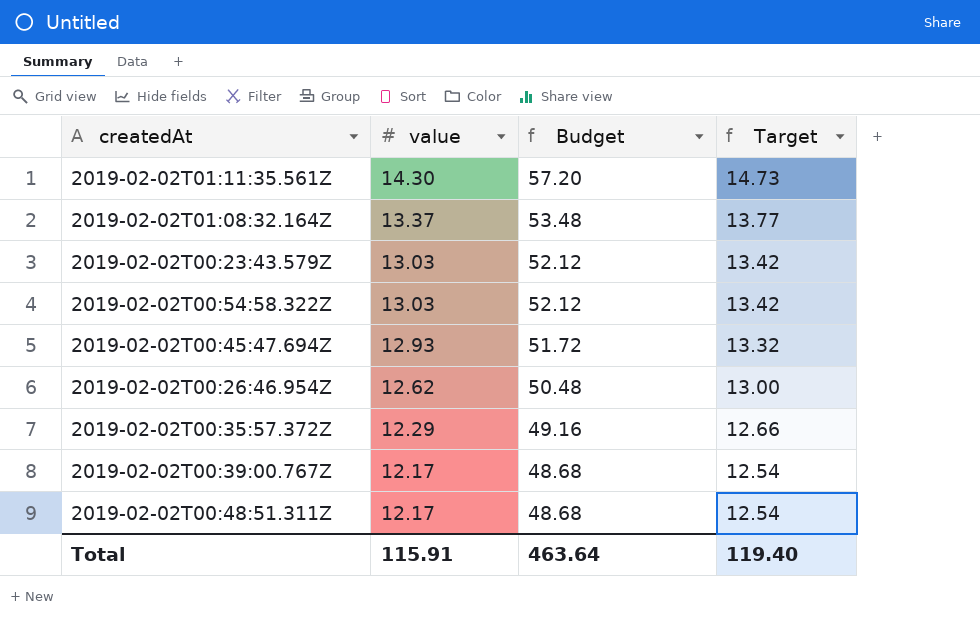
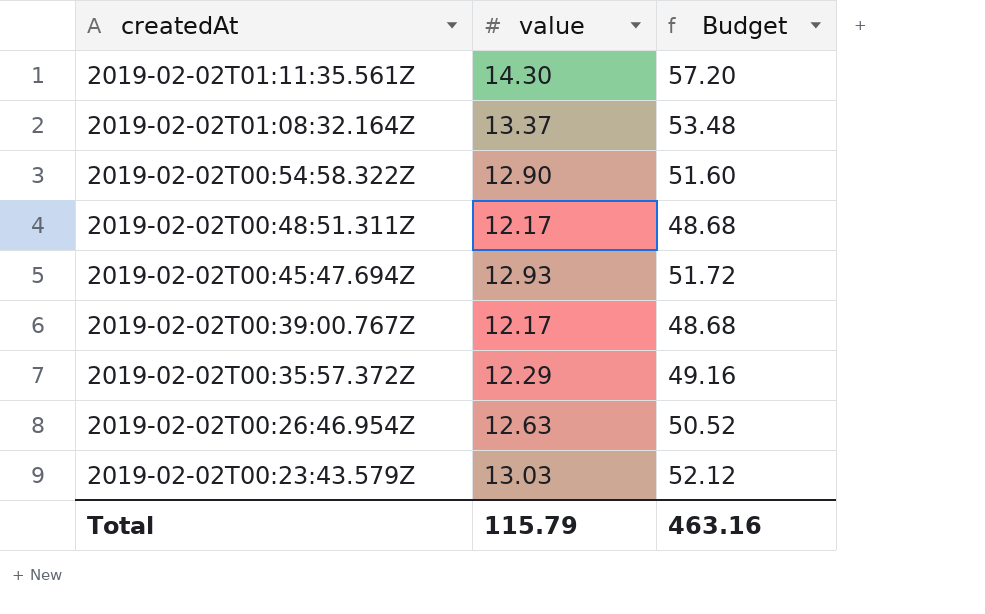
row order: value descending -> createdAt descending
column Target | formula: [value] * 1.03 -> none
2019-02-02T00:54:58.322Z | value: 13.03 -> 12.90
2019-02-02T00:54:58.322Z | Budget: 52.12 -> 51.60
2019-02-02T00:26:46.954Z | value: 12.62 -> 12.63
2019-02-02T00:26:46.954Z | Budget: 50.48 -> 50.52
Total | value: 115.91 -> 115.79
Total | Budget: 463.64 -> 463.16

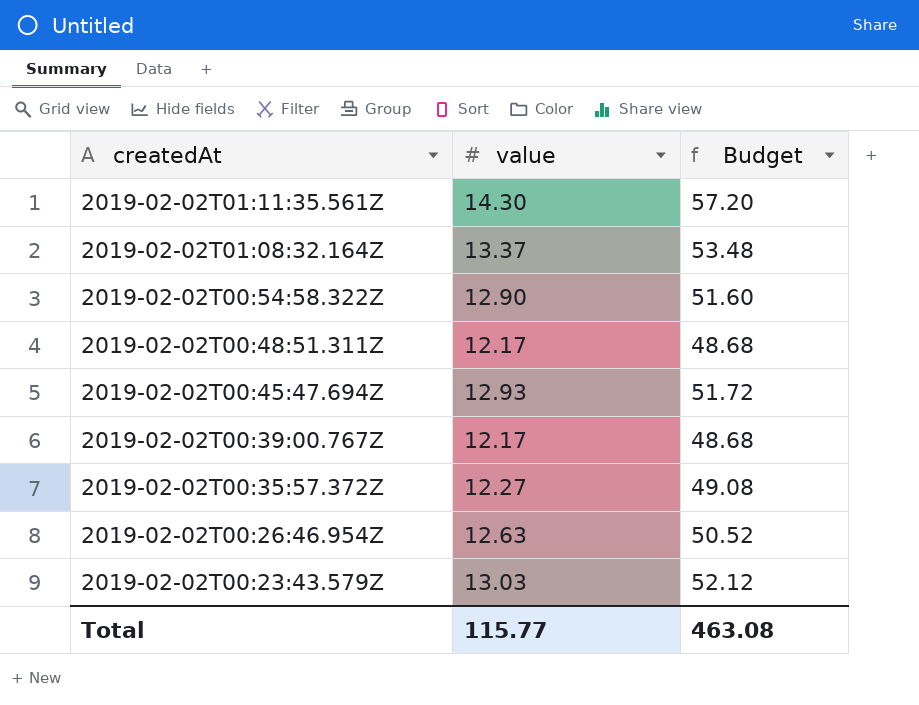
2019-02-02T00:35:57.372Z | value: 12.29 -> 12.27
2019-02-02T00:35:57.372Z | Budget: 49.16 -> 49.08
Total | value: 115.79 -> 115.77
Total | Budget: 463.16 -> 463.08

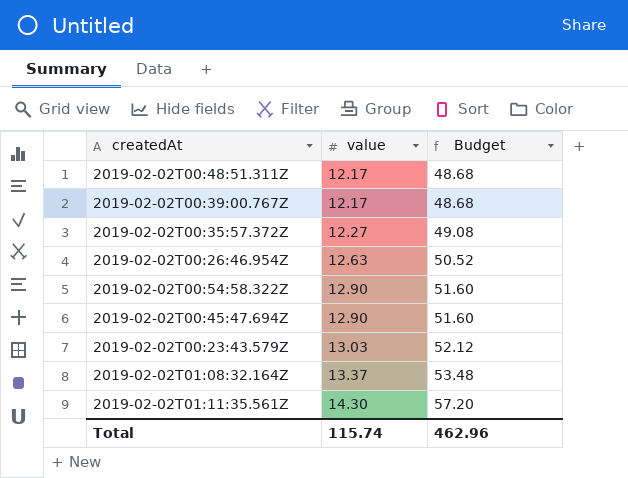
row order: createdAt descending -> value ascending
2019-02-02T00:45:47.694Z | value: 12.93 -> 12.90
2019-02-02T00:45:47.694Z | Budget: 51.72 -> 51.60
Total | value: 115.77 -> 115.74
Total | Budget: 463.08 -> 462.96

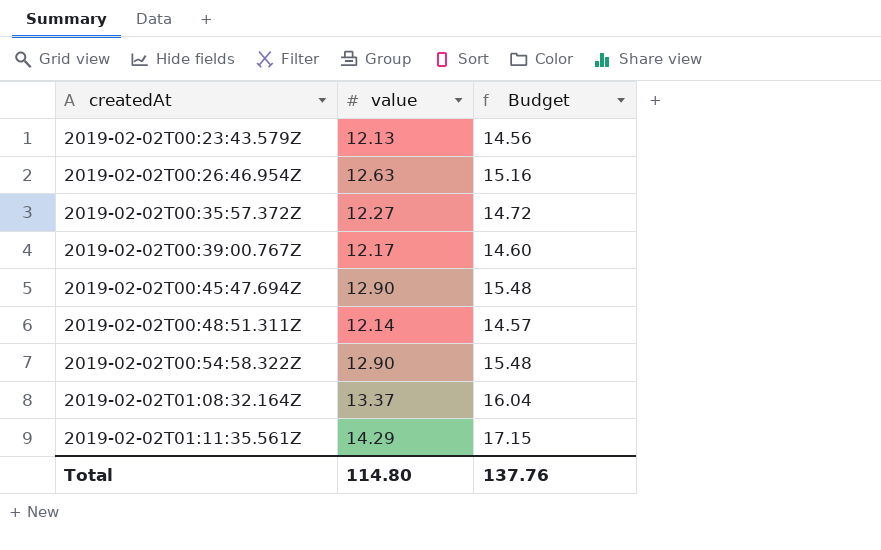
row order: value ascending -> createdAt ascending
column Budget | formula: [value] * 4 -> [value] * 1.2
2019-02-02T00:23:43.579Z | value: 13.03 -> 12.13
2019-02-02T00:48:51.311Z | value: 12.17 -> 12.14
2019-02-02T01:11:35.561Z | value: 14.30 -> 14.29
Total | value: 115.74 -> 114.80
Total | Budget: 462.96 -> 137.76

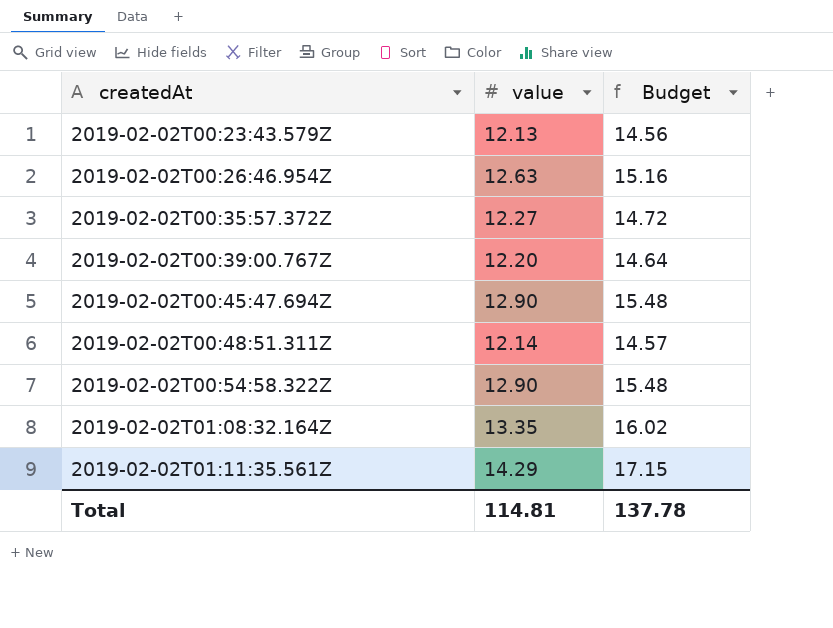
2019-02-02T00:39:00.767Z | value: 12.17 -> 12.20
2019-02-02T00:39:00.767Z | Budget: 14.60 -> 14.64
2019-02-02T01:08:32.164Z | value: 13.37 -> 13.35
2019-02-02T01:08:32.164Z | Budget: 16.04 -> 16.02
Total | value: 114.80 -> 114.81
Total | Budget: 137.76 -> 137.78

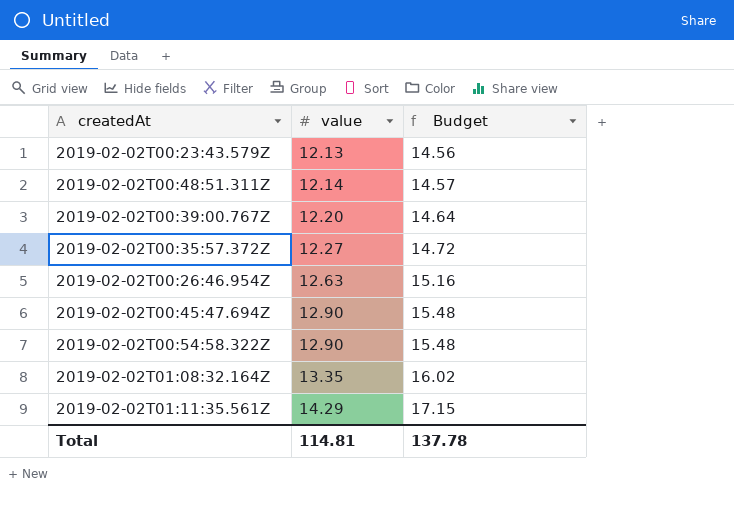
row order: createdAt ascending -> value ascending

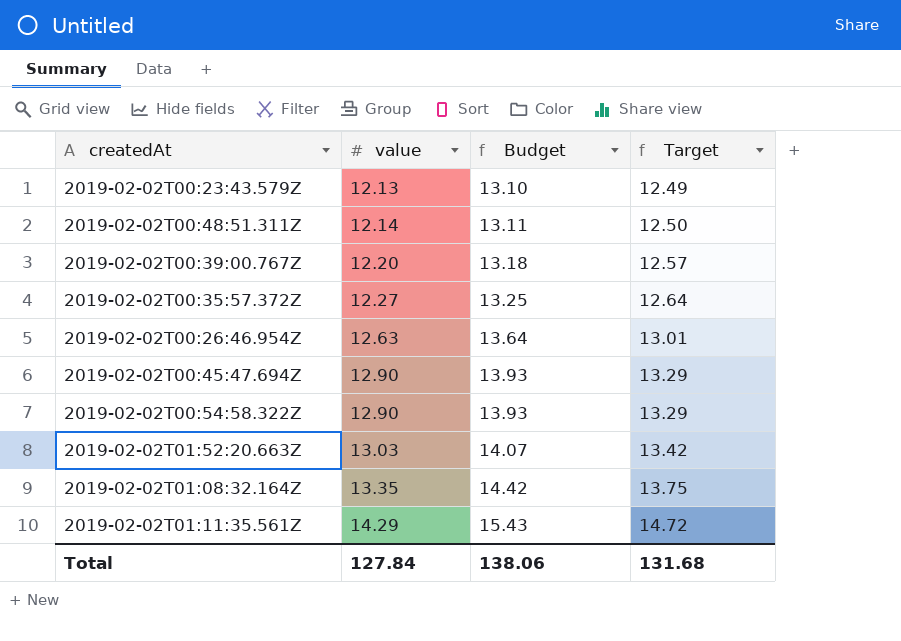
column Budget | formula: [value] * 1.2 -> [value] * 1.08
column Target | formula: none -> [value] * 1.03
row 2019-02-02T01:52:20.663Z: none -> 13.03 | 14.07 | 13.42
Total | value: 114.81 -> 127.84
Total | Budget: 137.78 -> 138.06

